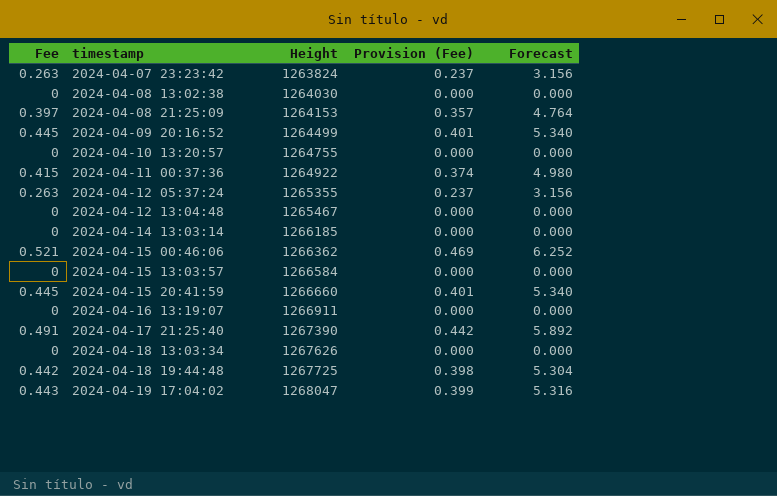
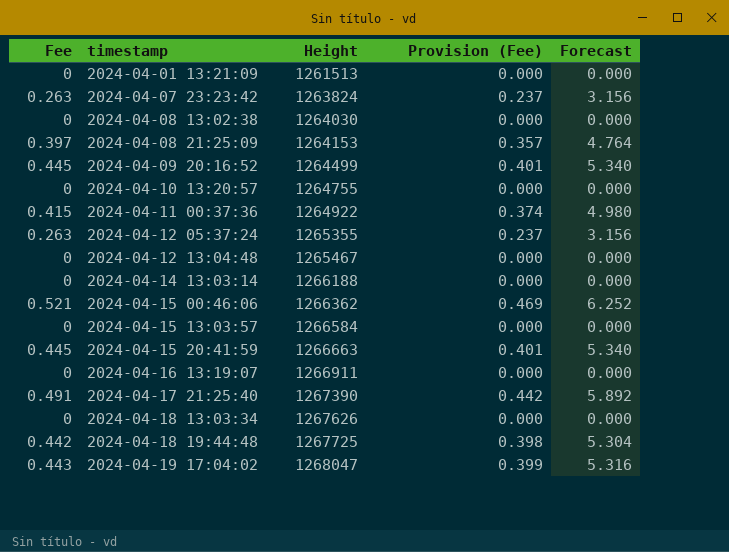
row 2024-04-01 13:21:09: none -> 0 | 1261513 | 0.000 | 0.000
2024-04-14 13:03:14 | Height: 1266185 -> 1266188
2024-04-15 20:41:59 | Height: 1266660 -> 1266663

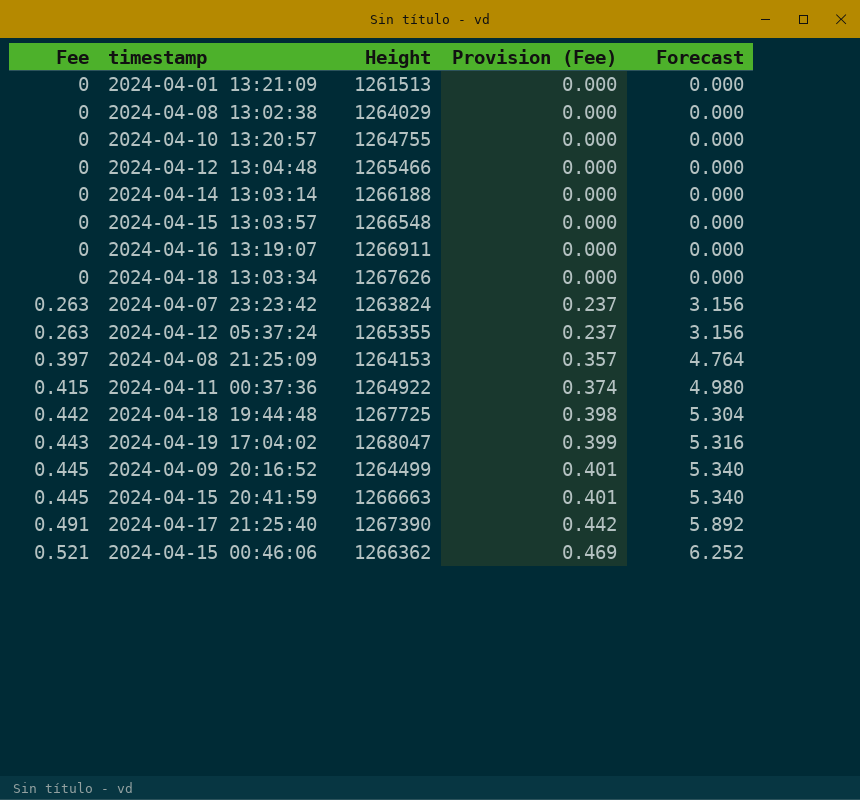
row order: timestamp ascending -> Fee ascending
2024-04-08 13:02:38 | Height: 1264030 -> 1264029
2024-04-12 13:04:48 | Height: 1265467 -> 1265466
2024-04-15 13:03:57 | Height: 1266584 -> 1266548

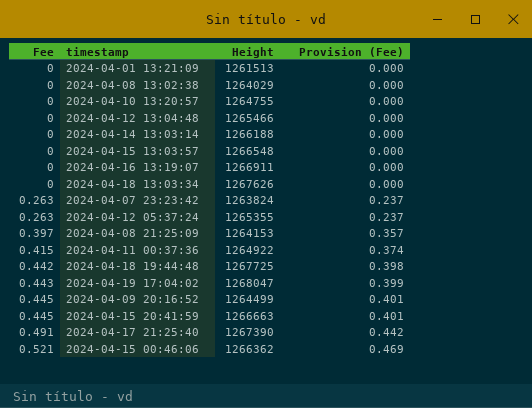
column Forecast | formula: [Fee] * 12 -> none

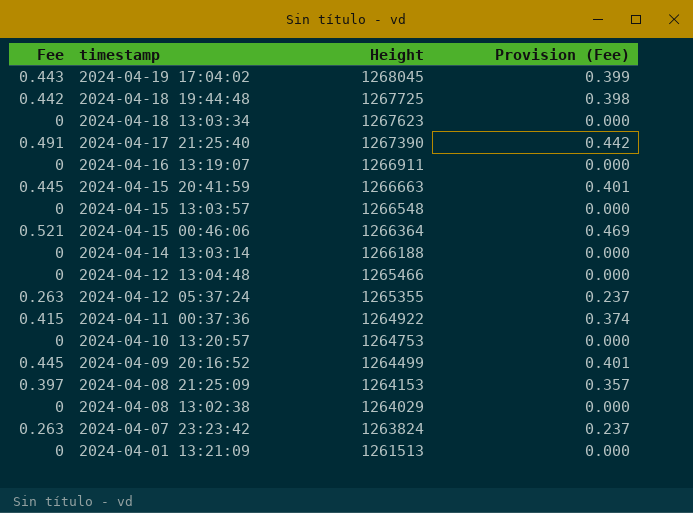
row order: Fee ascending -> timestamp descending
2024-04-19 17:04:02 | Height: 1268047 -> 1268045
2024-04-18 13:03:34 | Height: 1267626 -> 1267623
2024-04-15 00:46:06 | Height: 1266362 -> 1266364
2024-04-10 13:20:57 | Height: 1264755 -> 1264753

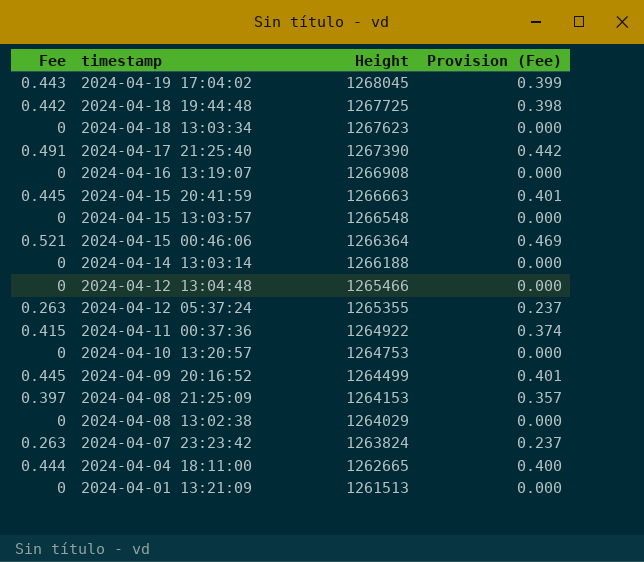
2024-04-16 13:19:07 | Height: 1266911 -> 1266908
row 2024-04-04 18:11:00: none -> 0.444 | 1262665 | 0.400

